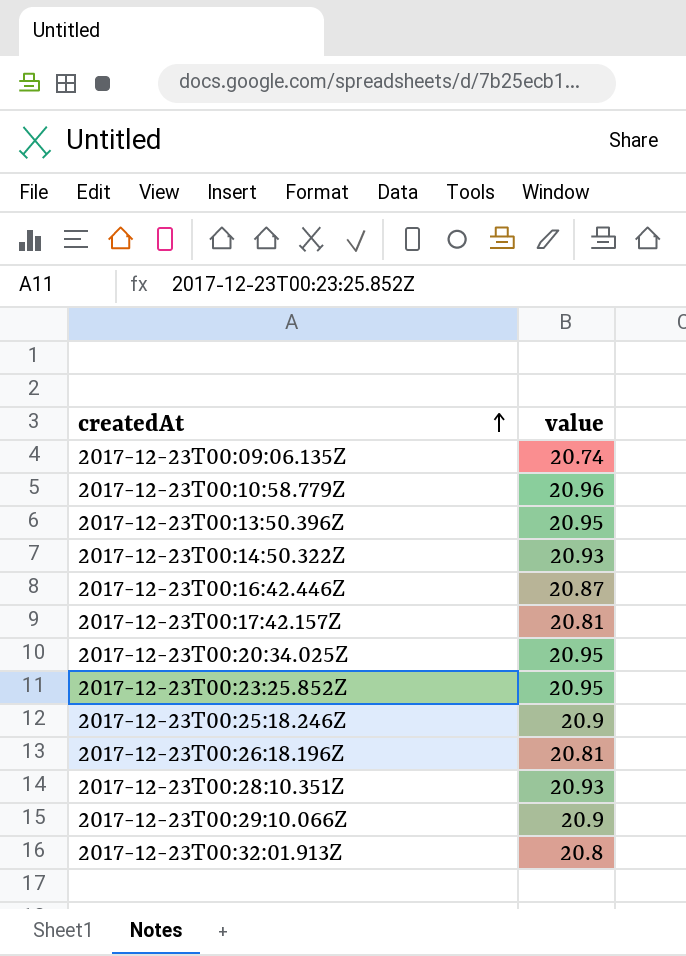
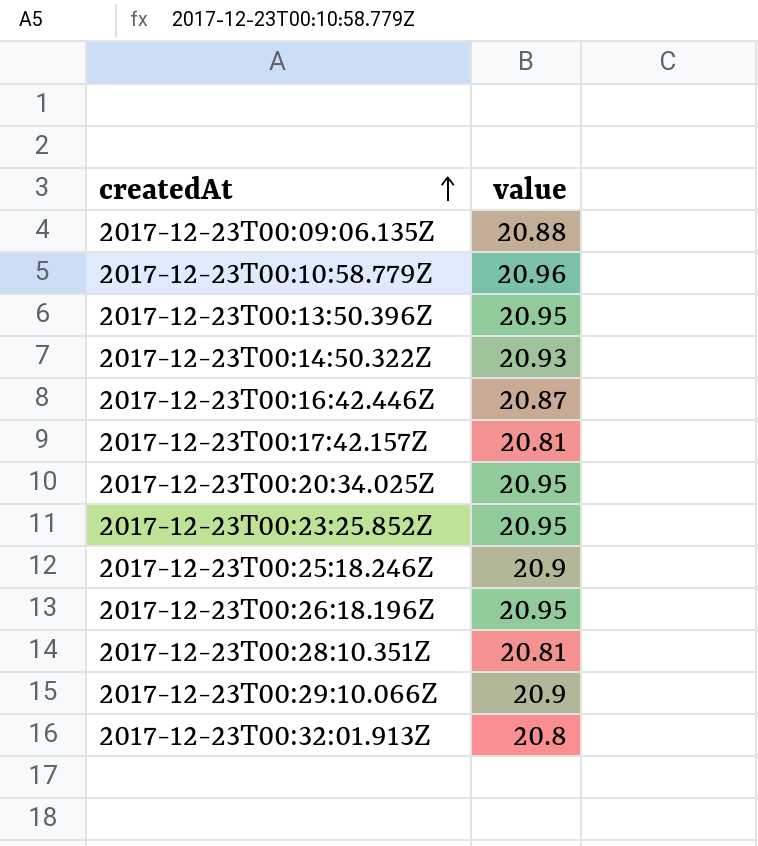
2017-12-23T00:09:06.135Z | value: 20.74 -> 20.88
2017-12-23T00:26:18.196Z | value: 20.81 -> 20.95
2017-12-23T00:28:10.351Z | value: 20.93 -> 20.81

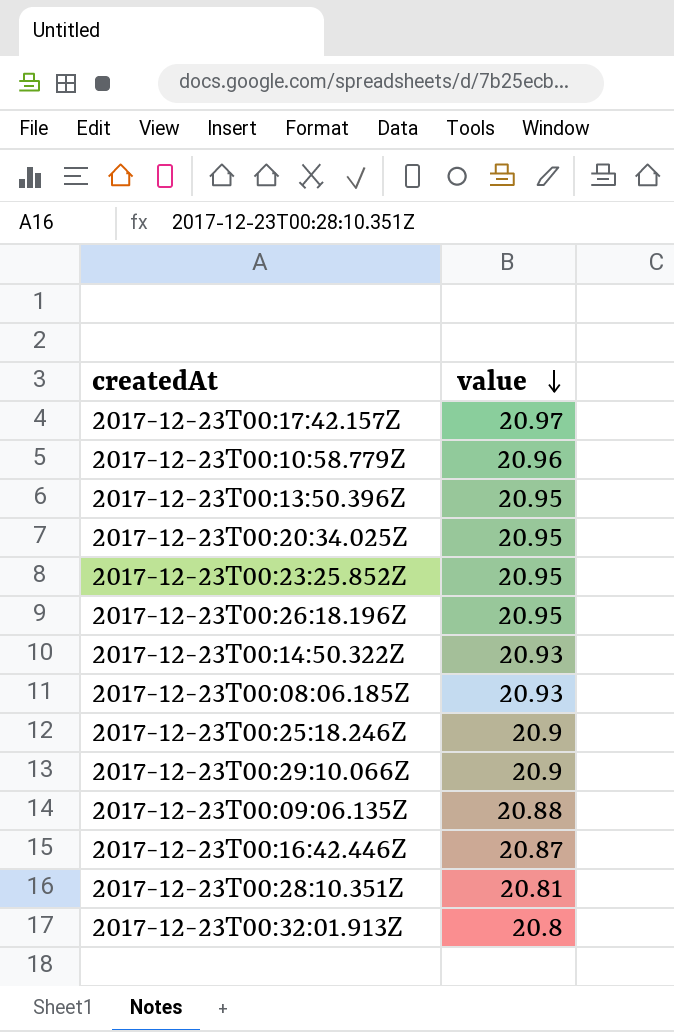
row order: createdAt ascending -> value descending
2017-12-23T00:17:42.157Z | value: 20.81 -> 20.97
row 2017-12-23T00:08:06.185Z: none -> 20.93

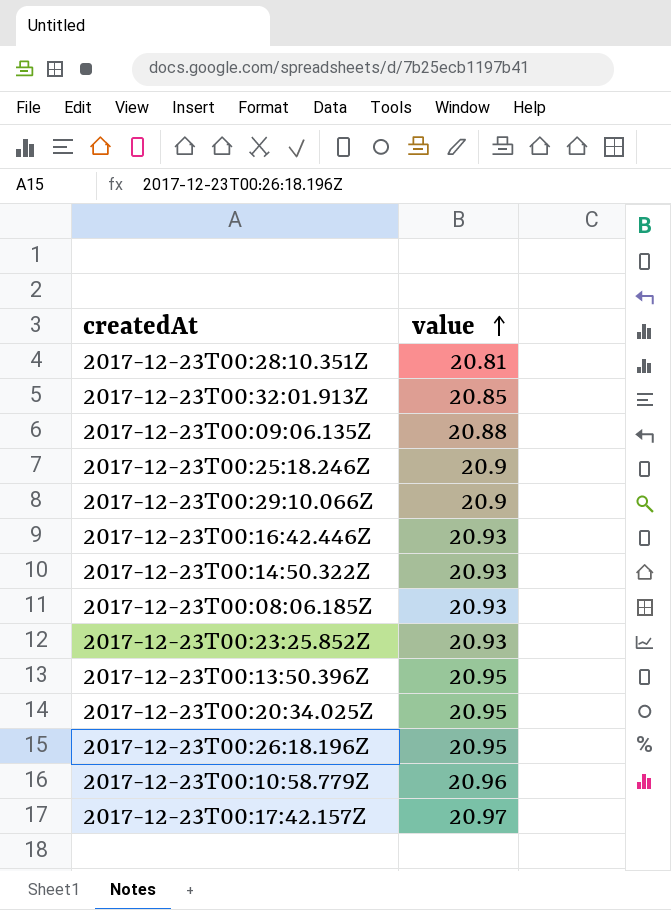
row order: value descending -> value ascending
2017-12-23T00:32:01.913Z | value: 20.8 -> 20.85
2017-12-23T00:16:42.446Z | value: 20.87 -> 20.93
2017-12-23T00:23:25.852Z | value: 20.95 -> 20.93

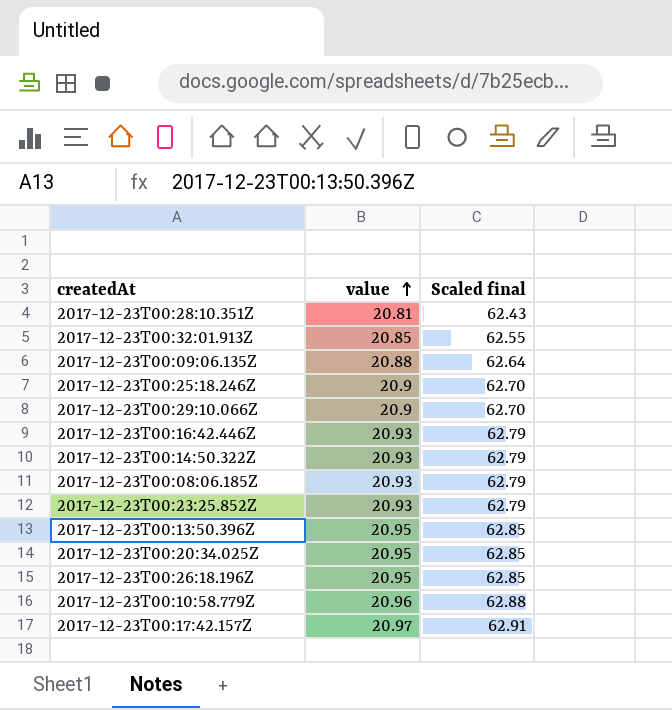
column Scaled final | formula: none -> [value] * 3

